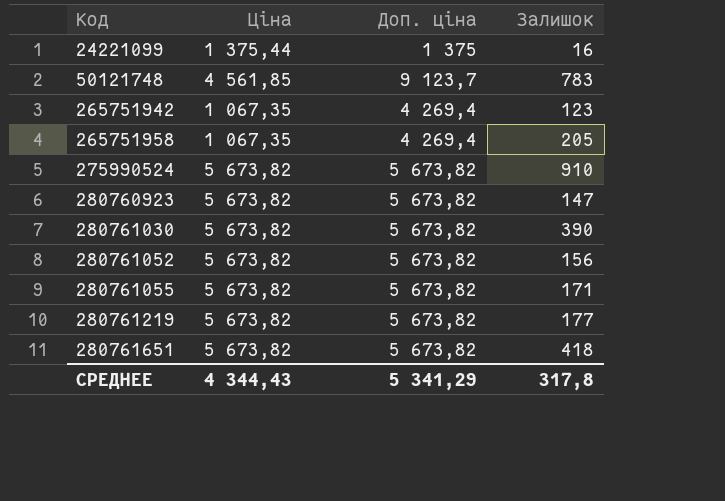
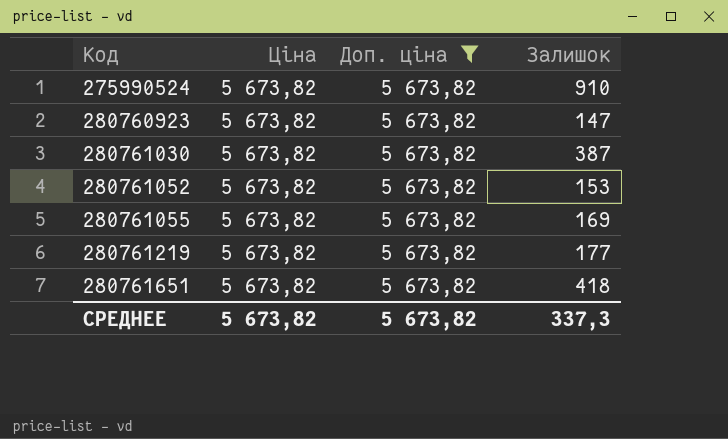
filter: none -> Доп. ціна = 5 673,82
280761030 | Залишок: 390 -> 387
280761052 | Залишок: 156 -> 153
280761055 | Залишок: 171 -> 169
СРЕДНЕЕ | Ціна: 4 344,43 -> 5 673,82
СРЕДНЕЕ | Доп. ціна: 5 341,29 -> 5 673,82
СРЕДНЕЕ | Залишок: 317,8 -> 337,3

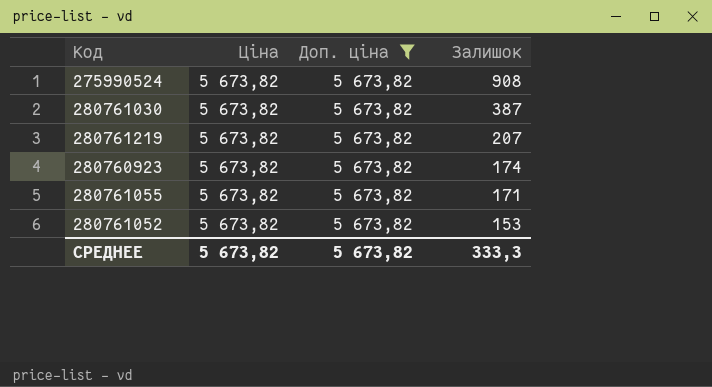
row order: Код ascending -> Залишок descending
row 280761651: 5 673,82 | 5 673,82 | 418 -> none
275990524 | Залишок: 910 -> 908
280761219 | Залишок: 177 -> 207
280760923 | Залишок: 147 -> 174
280761055 | Залишок: 169 -> 171
СРЕДНЕЕ | Залишок: 337,3 -> 333,3

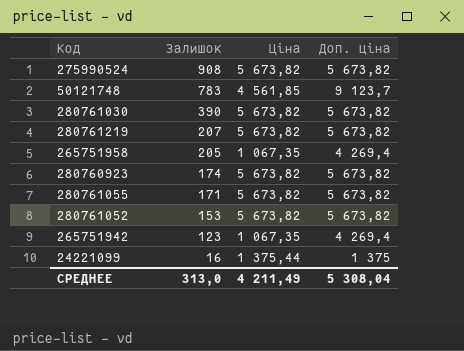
filter: Доп. ціна = 5 673,82 -> none
column Залишок | position: 4 -> 2
280761030 | Залишок: 387 -> 390
СРЕДНЕЕ | Залишок: 333,3 -> 313,0
СРЕДНЕЕ | Ціна: 5 673,82 -> 4 211,49
СРЕДНЕЕ | Доп. ціна: 5 673,82 -> 5 308,04

